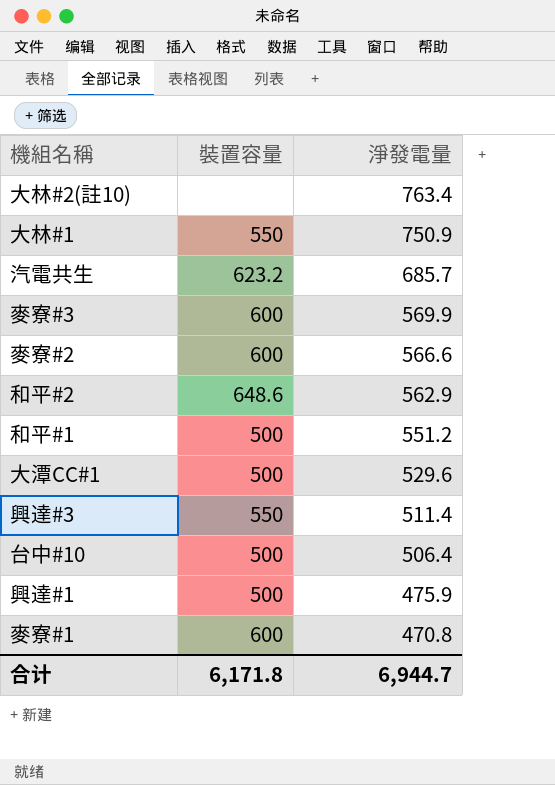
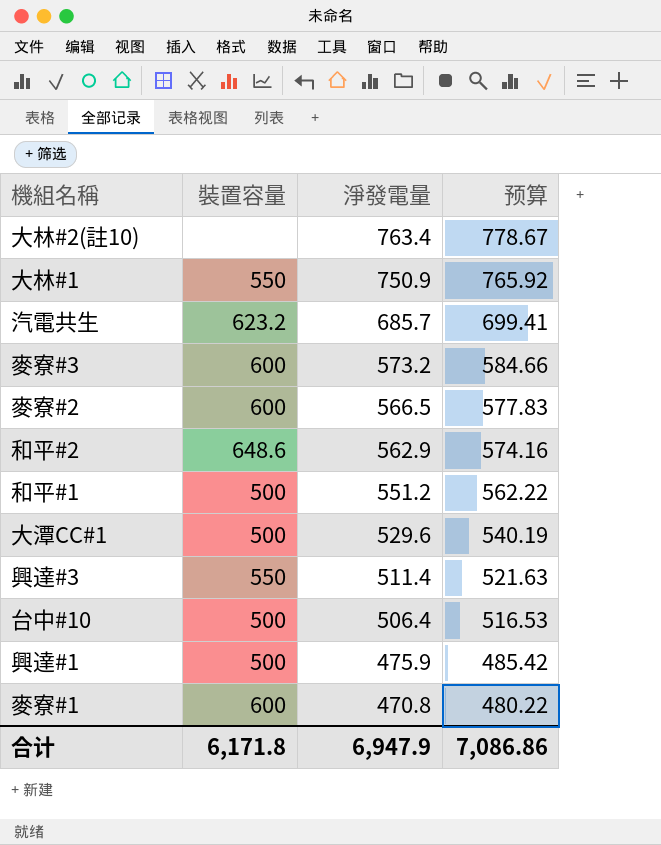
column 预算 | formula: none -> [淨發電量] * 1.02
麥寮#3 | 淨發電量: 569.9 -> 573.2
麥寮#2 | 淨發電量: 566.6 -> 566.5
合计 | 淨發電量: 6,944.7 -> 6,947.9

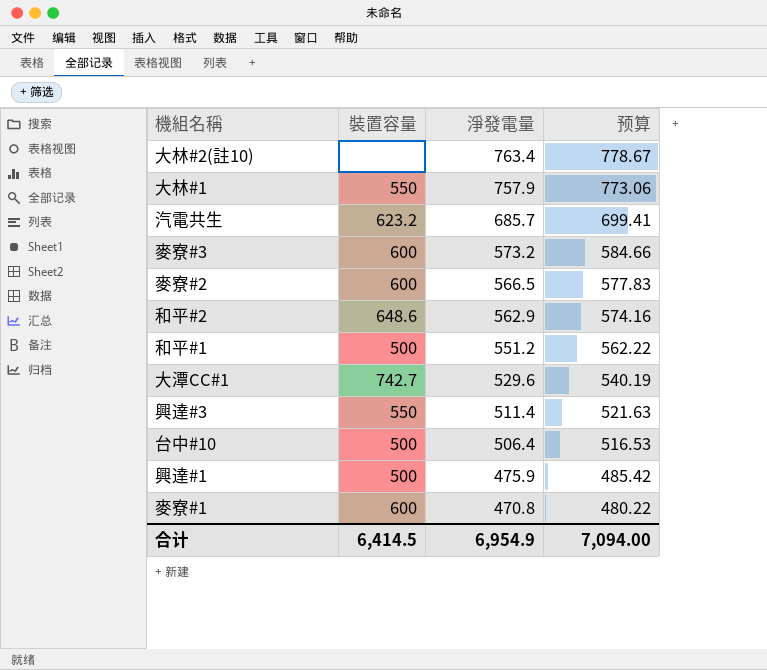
大林#1 | 淨發電量: 750.9 -> 757.9
大林#1 | 预算: 765.92 -> 773.06
大潭CC#1 | 裝置容量: 500 -> 742.7
合计 | 裝置容量: 6,171.8 -> 6,414.5
合计 | 淨發電量: 6,947.9 -> 6,954.9
合计 | 预算: 7,086.86 -> 7,094.00

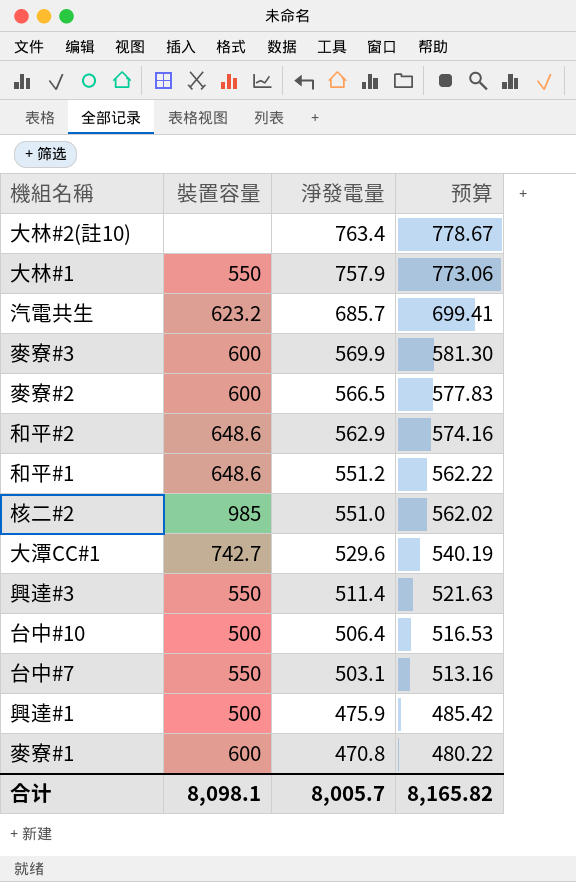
麥寮#3 | 淨發電量: 573.2 -> 569.9
麥寮#3 | 预算: 584.66 -> 581.30
和平#1 | 裝置容量: 500 -> 648.6
row 核二#2: none -> 985 | 551.0 | 562.02
row 台中#7: none -> 550 | 503.1 | 513.16
合计 | 裝置容量: 6,414.5 -> 8,098.1
合计 | 淨發電量: 6,954.9 -> 8,005.7
合计 | 预算: 7,094.00 -> 8,165.82

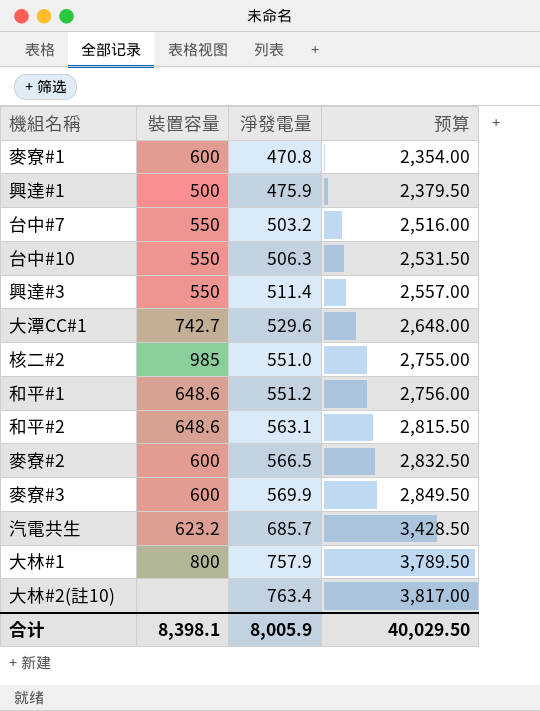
row order: 淨發電量 descending -> 淨發電量 ascending
column 预算 | formula: [淨發電量] * 1.02 -> [淨發電量] * 5
台中#7 | 淨發電量: 503.1 -> 503.2
台中#10 | 裝置容量: 500 -> 550
台中#10 | 淨發電量: 506.4 -> 506.3
和平#2 | 淨發電量: 562.9 -> 563.1
大林#1 | 裝置容量: 550 -> 800
合计 | 裝置容量: 8,098.1 -> 8,398.1
合计 | 淨發電量: 8,005.7 -> 8,005.9
合计 | 预算: 8,165.82 -> 40,029.50

